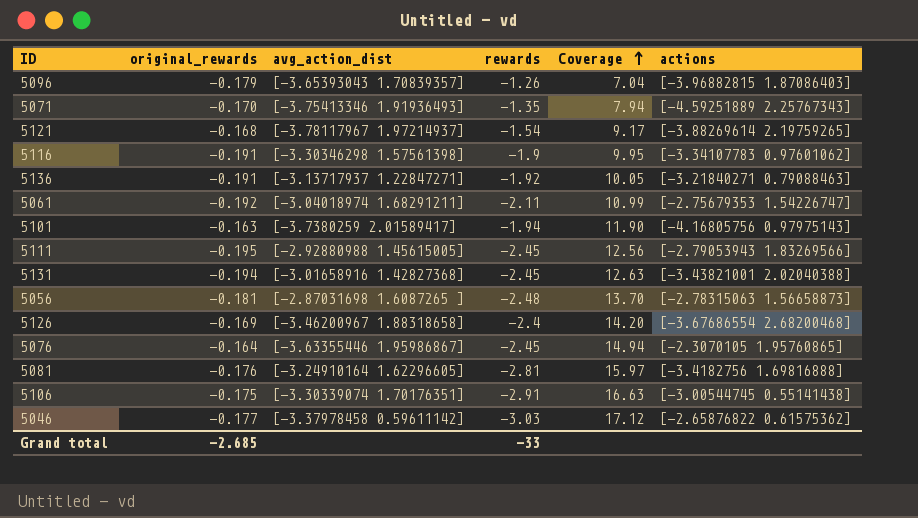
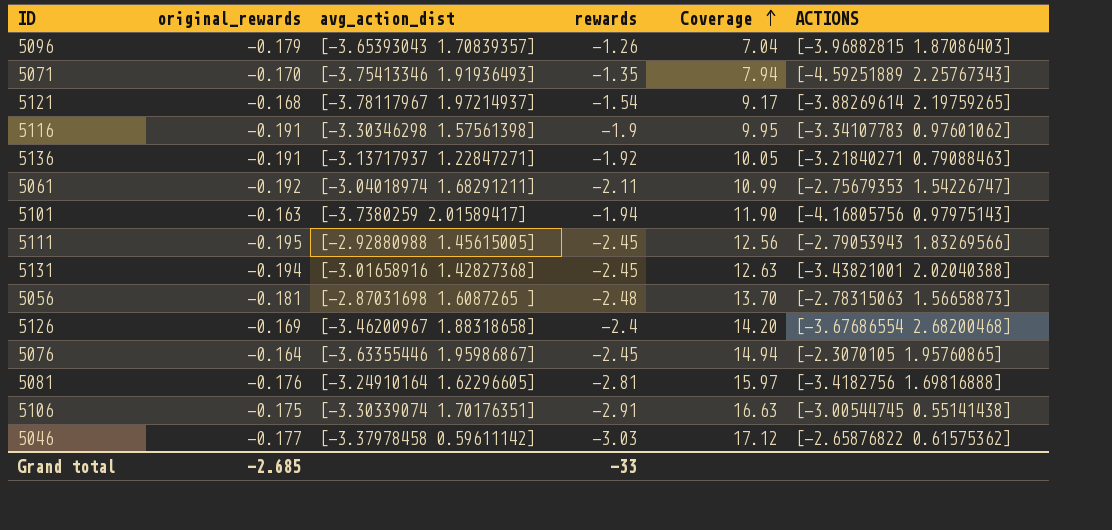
column name: actions -> ACTIONS

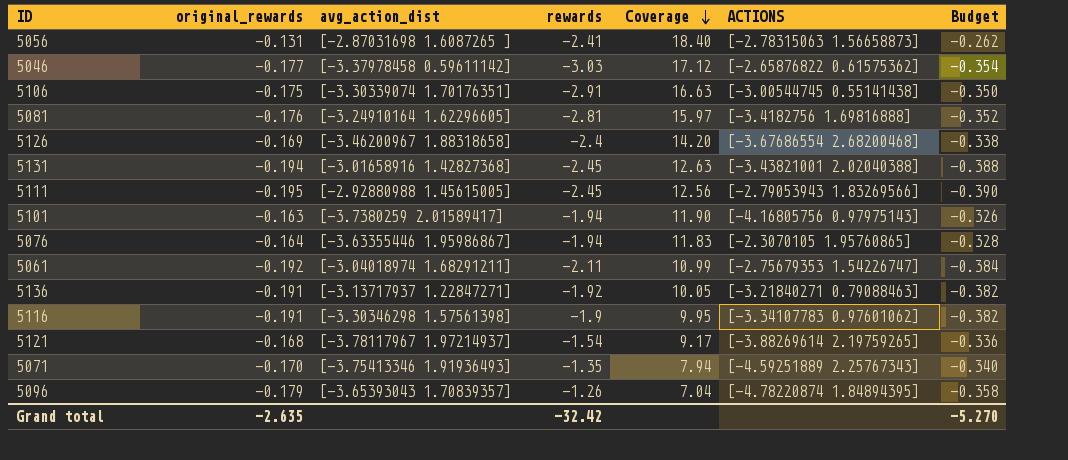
row order: Coverage ascending -> Coverage descending
column Budget | formula: none -> [original_rewards] * 2
5056 | original_rewards: -0.181 -> -0.131
5056 | rewards: -2.48 -> -2.41
5056 | Coverage: 13.70 -> 18.40
5076 | rewards: -2.45 -> -1.94
5076 | Coverage: 14.94 -> 11.83
5096 | ACTIONS: [-3.96882815 1.87086403] -> [-4.78220874 1.84894395]
Grand total | original_rewards: -2.685 -> -2.635
Grand total | rewards: -33 -> -32.42

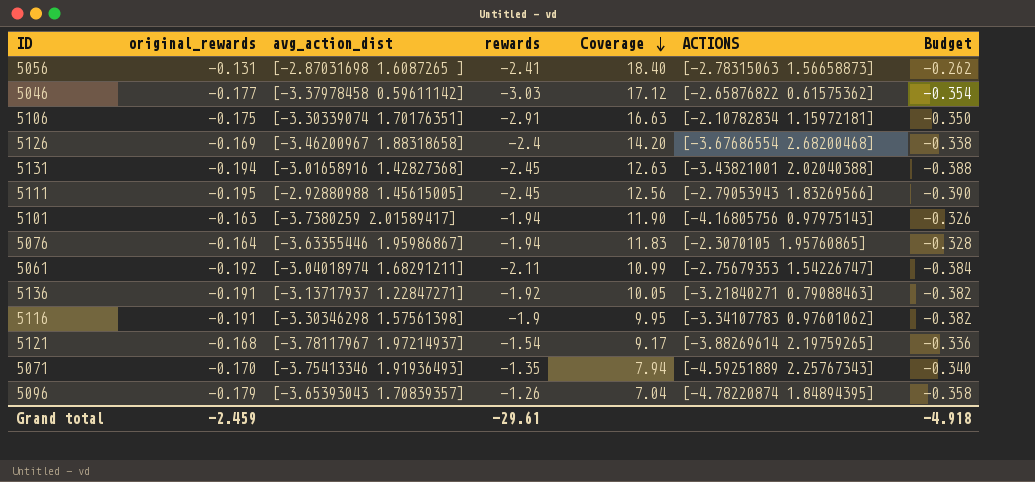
row 5081: -0.176 | [-3.24910164 1.62296605] | -2.81 | 15.97 | [-3.4182756 1.69816888] | -0.352 -> none
5106 | ACTIONS: [-3.00544745 0.55141438] -> [-2.10782834 1.15972181]
Grand total | original_rewards: -2.635 -> -2.459
Grand total | rewards: -32.42 -> -29.61
Grand total | Budget: -5.270 -> -4.918

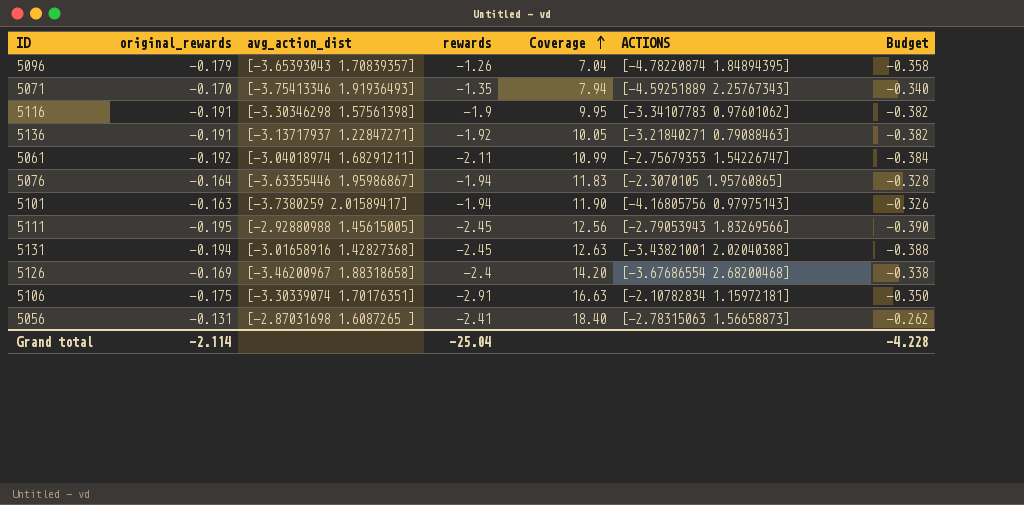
row order: Coverage descending -> Coverage ascending
row 5046: -0.177 | [-3.37978458 0.59611142] | -3.03 | 17.12 | [-2.65876822 0.61575362] | -0.354 -> none
row 5121: -0.168 | [-3.78117967 1.97214937] | -1.54 | 9.17 | [-3.88269614 2.19759265] | -0.336 -> none
Grand total | original_rewards: -2.459 -> -2.114
Grand total | rewards: -29.61 -> -25.04
Grand total | Budget: -4.918 -> -4.228

